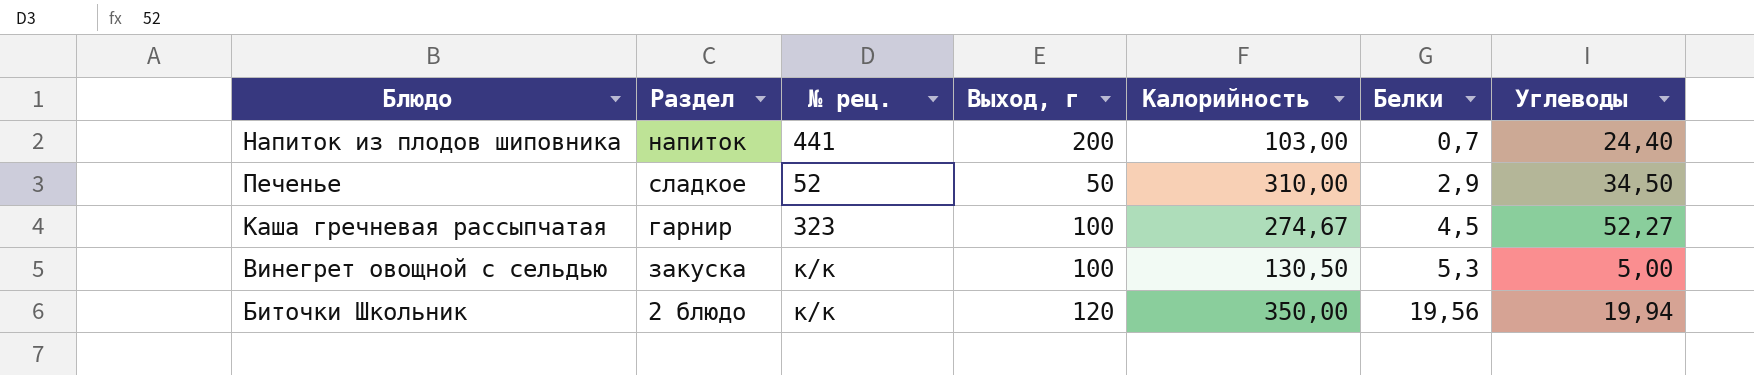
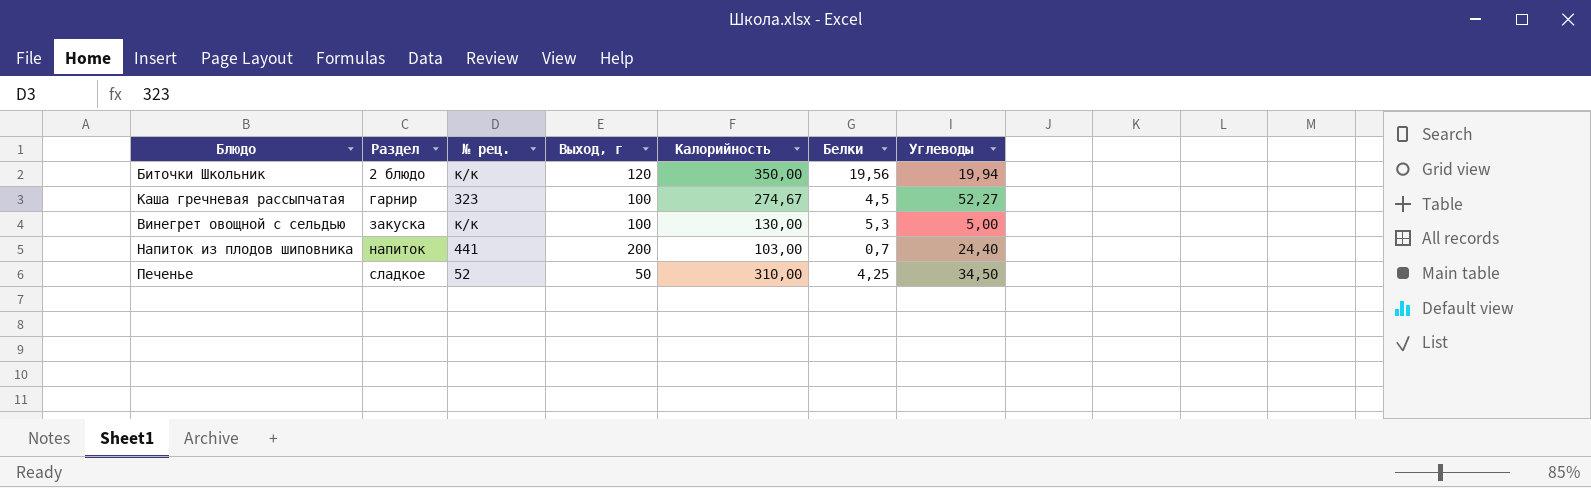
row order: Белки ascending -> Раздел ascending
Винегрет овощной с сельдью | Калорийность: 130,50 -> 130,00
Печенье | Белки: 2,9 -> 4,25

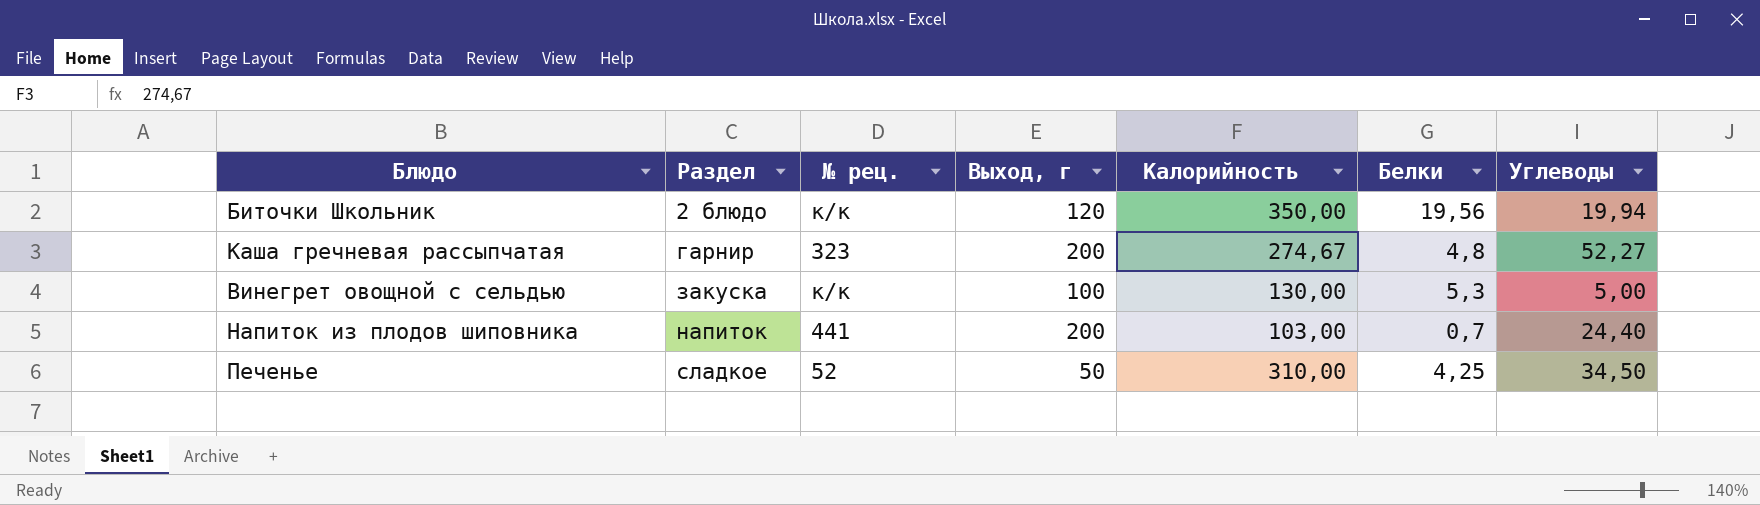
Каша гречневая рассыпчатая | Выход, г: 100 -> 200
Каша гречневая рассыпчатая | Белки: 4,5 -> 4,8

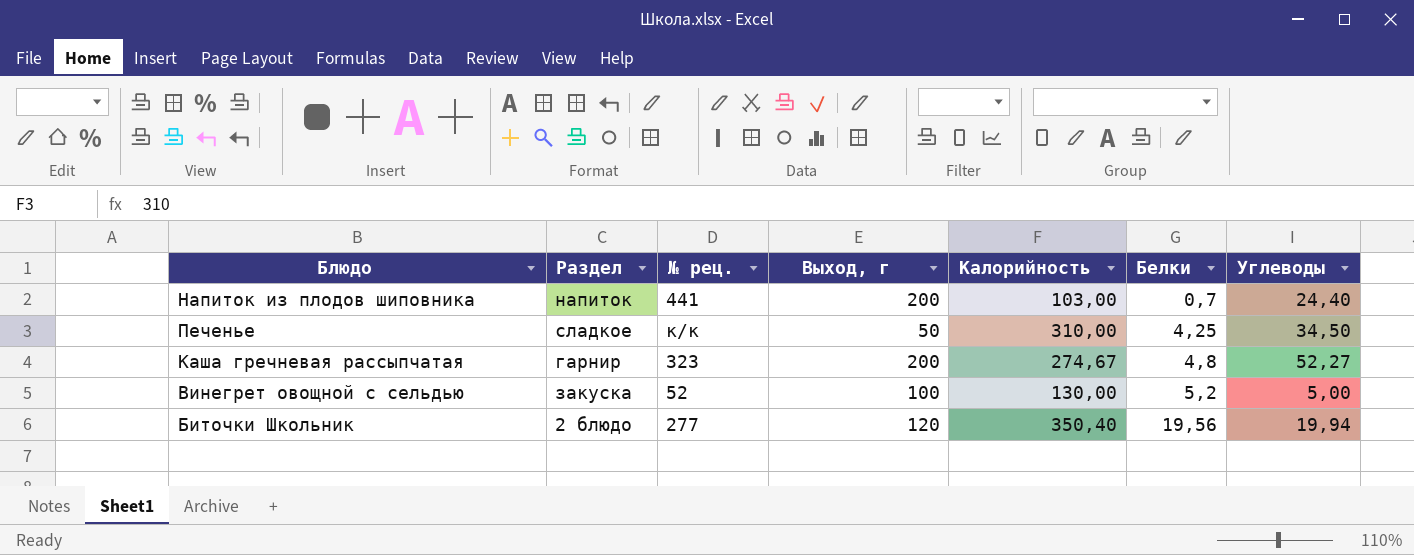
row order: Раздел ascending -> Белки ascending
Печенье | № рец.: 52 -> к/к
Винегрет овощной с сельдью | № рец.: к/к -> 52
Винегрет овощной с сельдью | Белки: 5,3 -> 5,2
Биточки Школьник | № рец.: к/к -> 277
Биточки Школьник | Калорийность: 350,00 -> 350,40

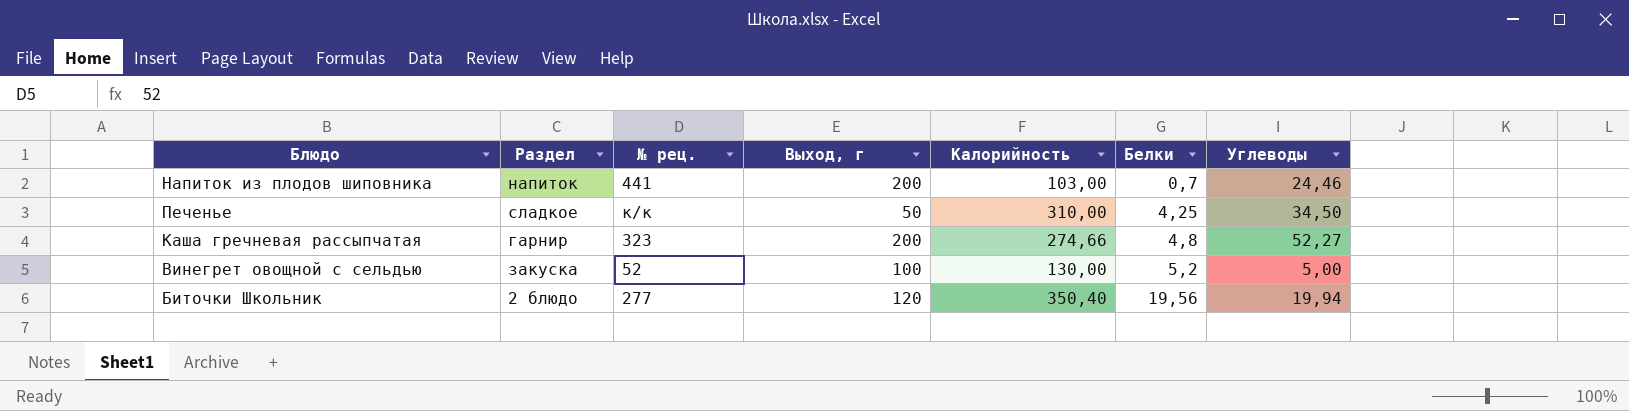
Напиток из плодов шиповника | Углеводы: 24,40 -> 24,46
Каша гречневая рассыпчатая | Калорийность: 274,67 -> 274,66

